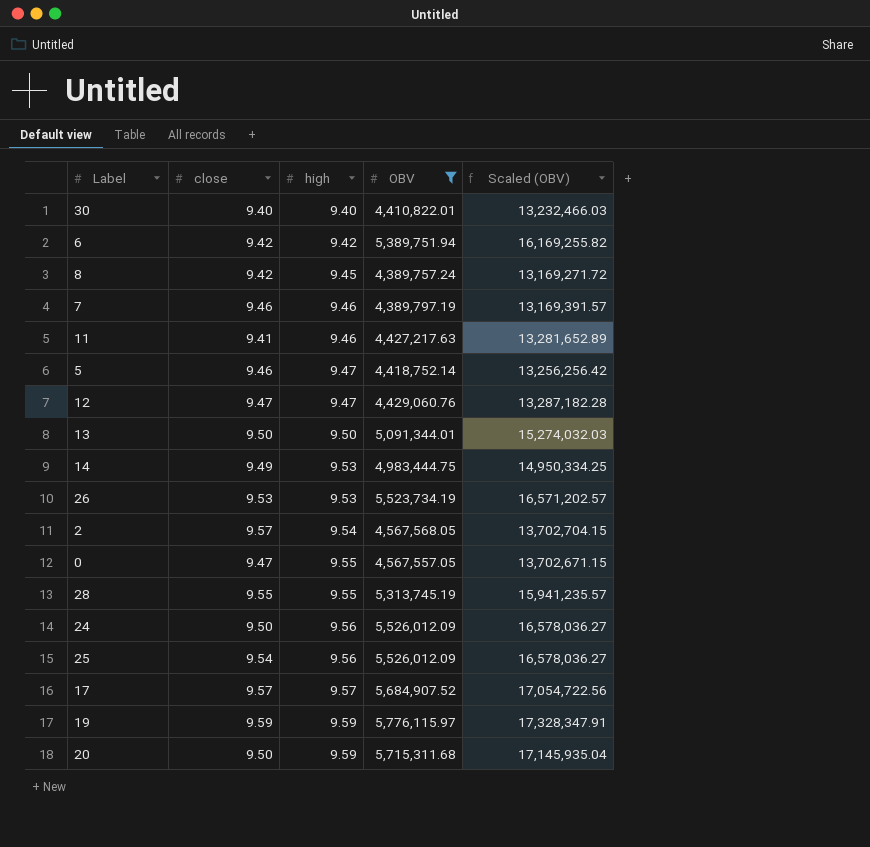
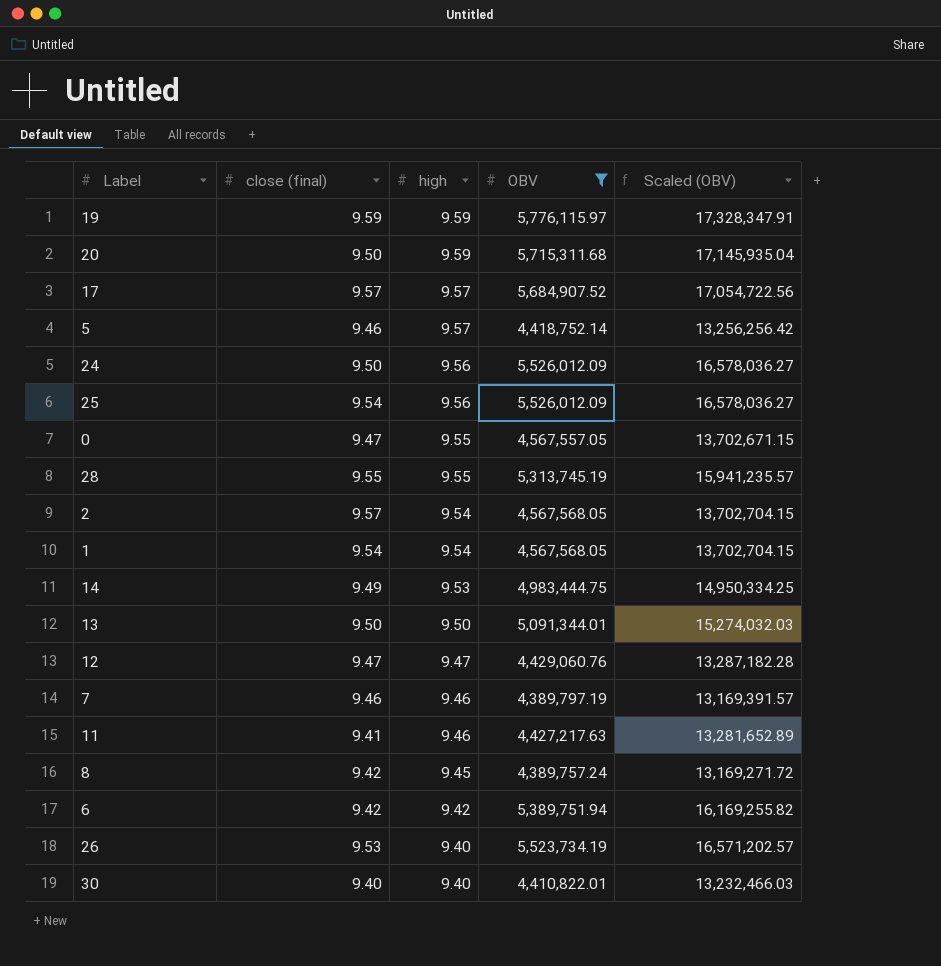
row order: high ascending -> high descending
column name: close -> close (final)
5 | high: 9.47 -> 9.57
row 1: none -> 9.54 | 9.54 | 4,567,568.05 | 13,702,704.15
26 | high: 9.53 -> 9.40

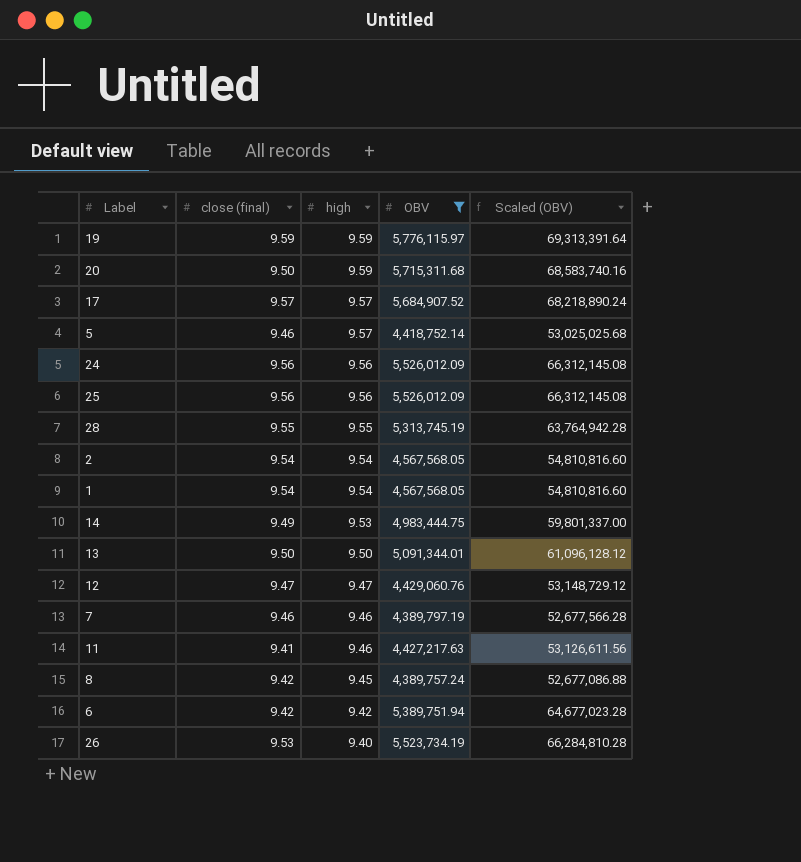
column Scaled (OBV) | formula: [OBV] * 3 -> [OBV] * 12
row 0: 9.47 | 9.55 | 4,567,557.05 | 13,702,671.15 -> none
row 30: 9.40 | 9.40 | 4,410,822.01 | 13,232,466.03 -> none
24 | close (final): 9.50 -> 9.56
25 | close (final): 9.54 -> 9.56
2 | close (final): 9.57 -> 9.54

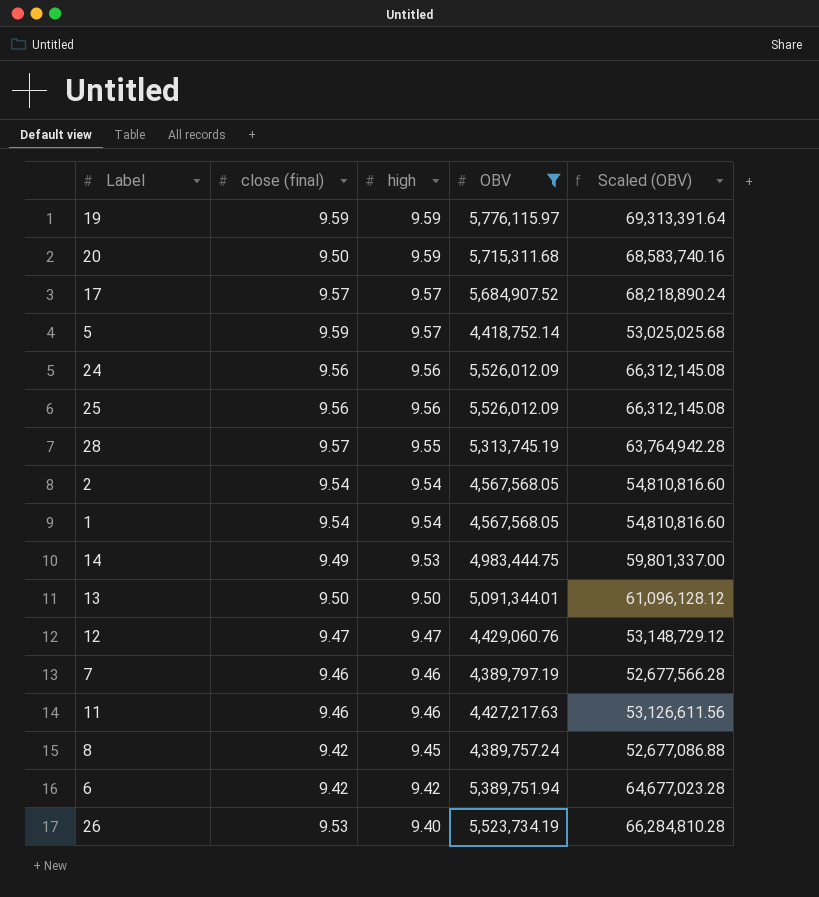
5 | close (final): 9.46 -> 9.59
28 | close (final): 9.55 -> 9.57
11 | close (final): 9.41 -> 9.46

